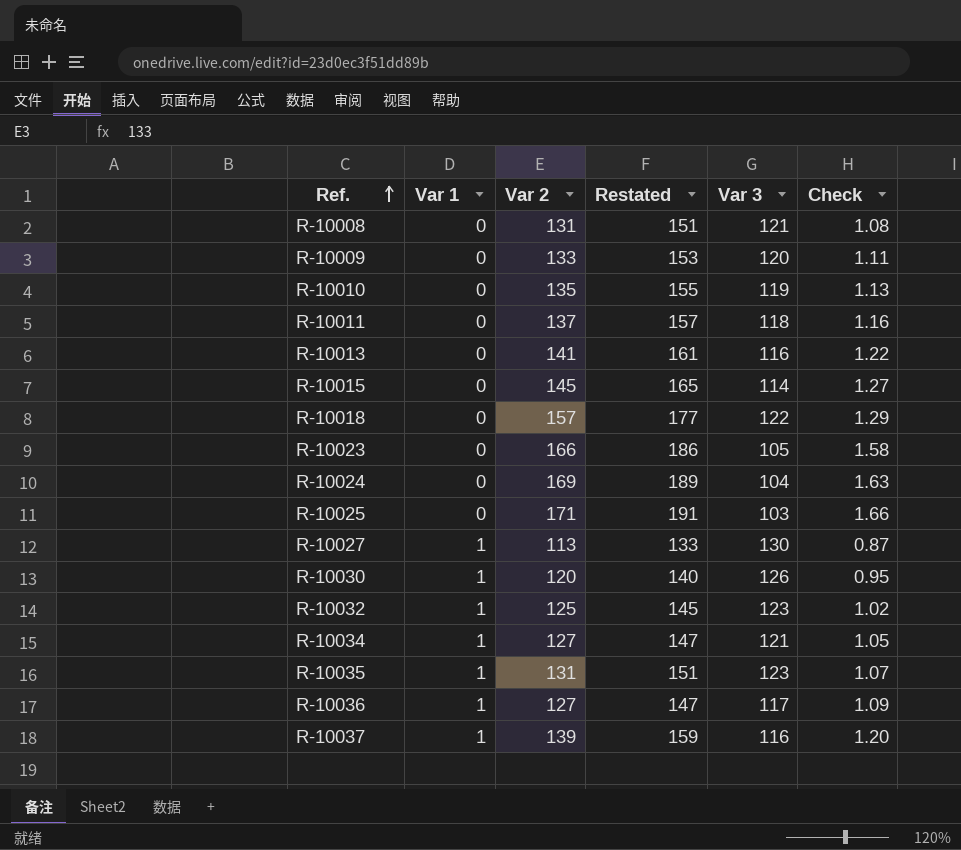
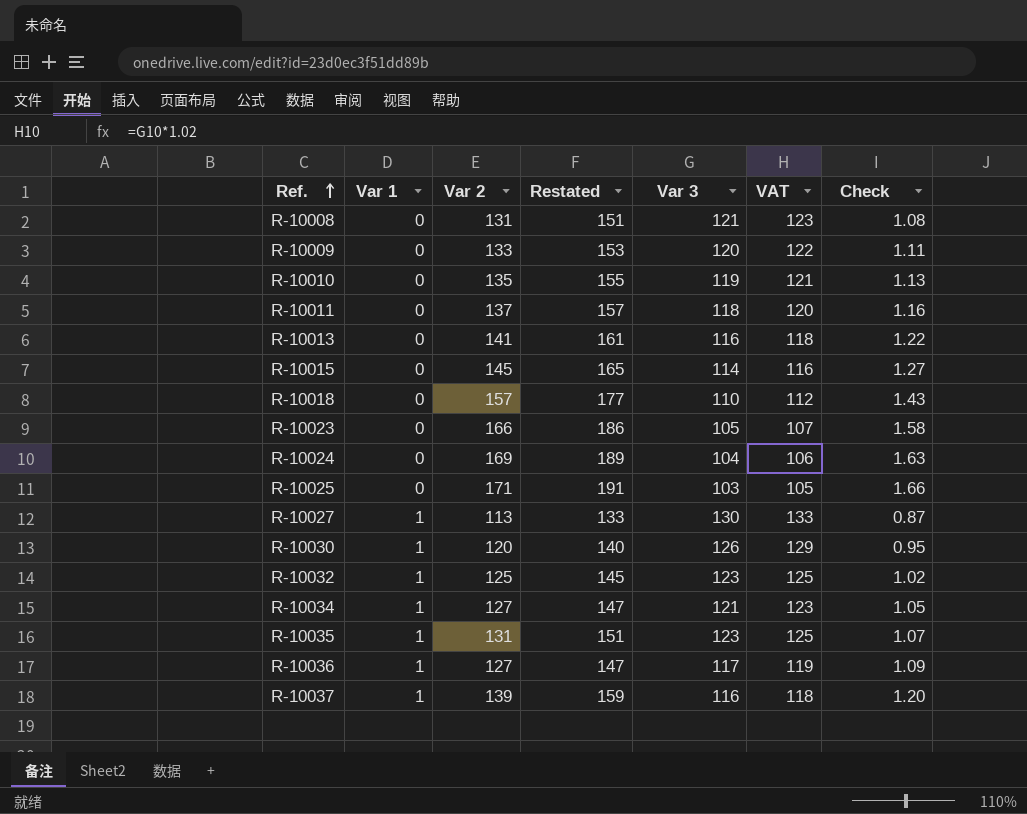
column VAT | formula: none -> [Var 3] * 1.02
R-10018 | Var 3: 122 -> 110
R-10018 | Check: 1.29 -> 1.43

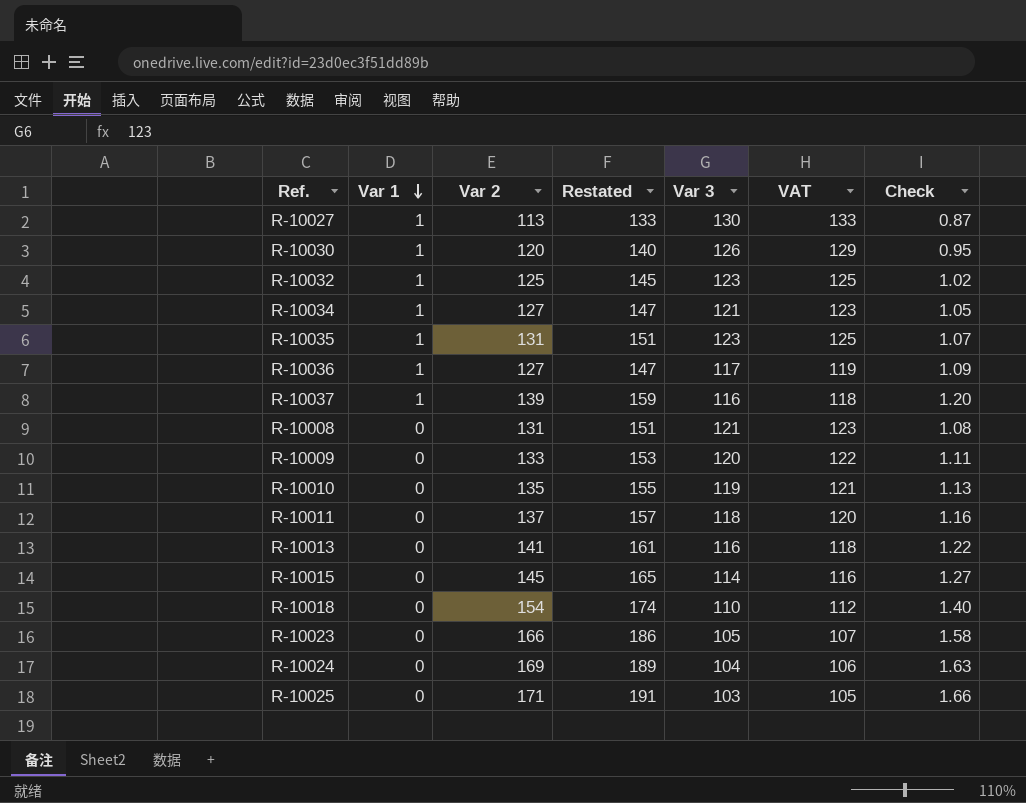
row order: Ref. ascending -> Var 1 descending
R-10018 | Var 2: 157 -> 154
R-10018 | Restated: 177 -> 174
R-10018 | Check: 1.43 -> 1.40

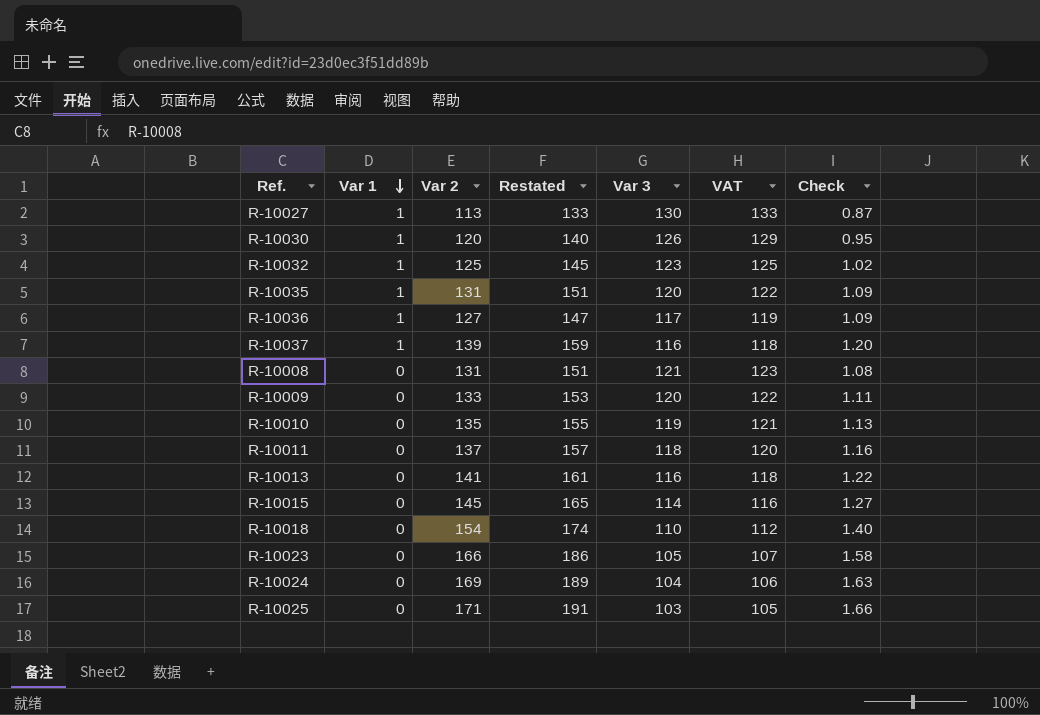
row R-10034: 1 | 127 | 147 | 121 | 123 | 1.05 -> none
R-10035 | Var 3: 123 -> 120
R-10035 | VAT: 125 -> 122
R-10035 | Check: 1.07 -> 1.09

